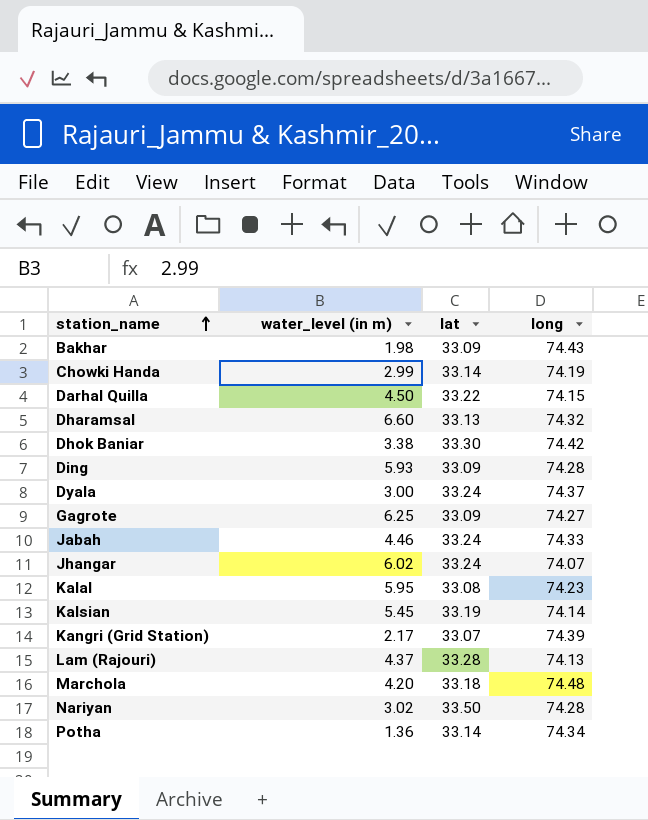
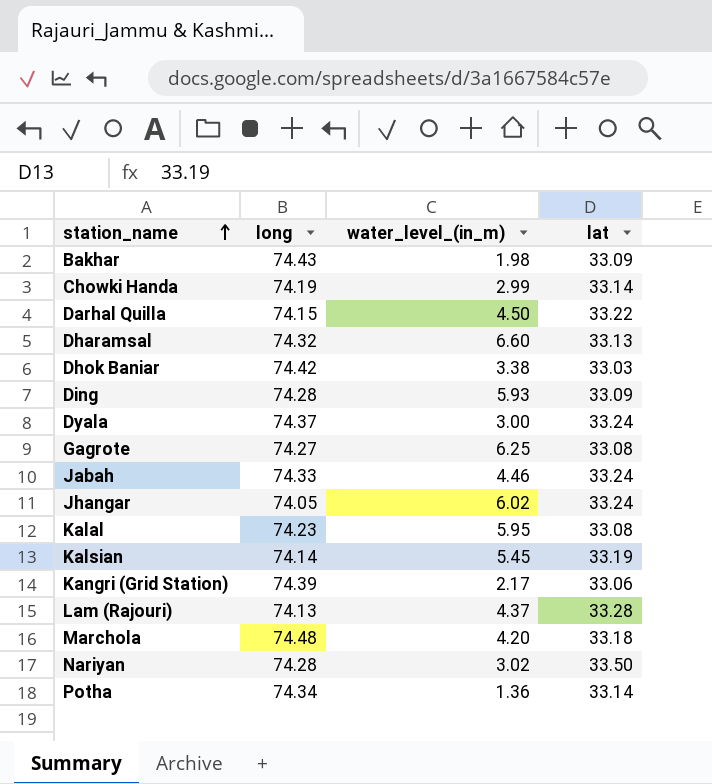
column long | position: 4 -> 2
column name: water_level (in m) -> water_level_(in_m)
Dhok Baniar | lat: 33.30 -> 33.03
Gagrote | lat: 33.09 -> 33.08
Jhangar | long: 74.07 -> 74.05
Kangri (Grid Station) | lat: 33.07 -> 33.06

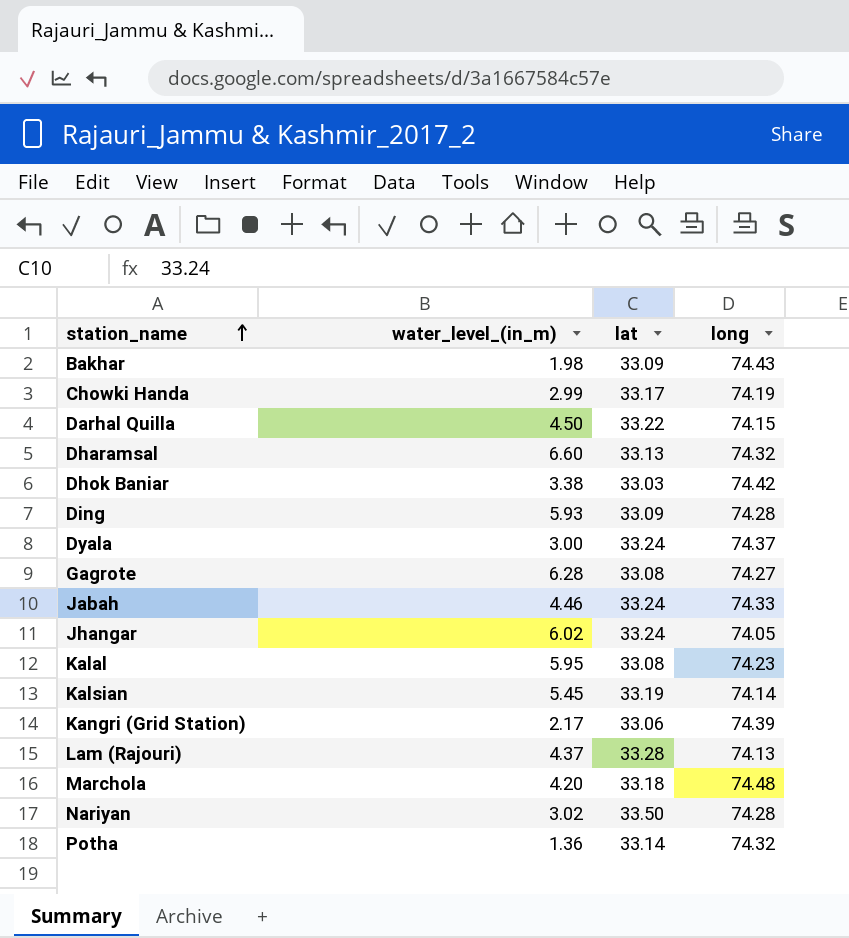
column long | position: 2 -> 4
Chowki Handa | lat: 33.14 -> 33.17
Gagrote | water_level_(in_m): 6.25 -> 6.28
Potha | long: 74.34 -> 74.32

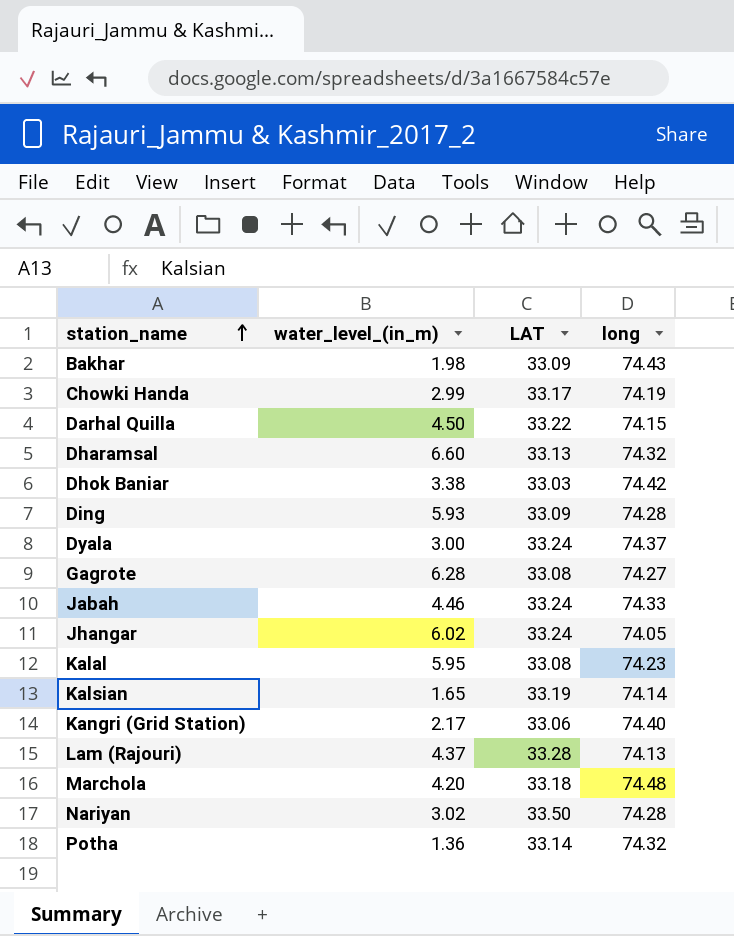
column name: lat -> LAT
Kalsian | water_level_(in_m): 5.45 -> 1.65
Kangri (Grid Station) | long: 74.39 -> 74.40

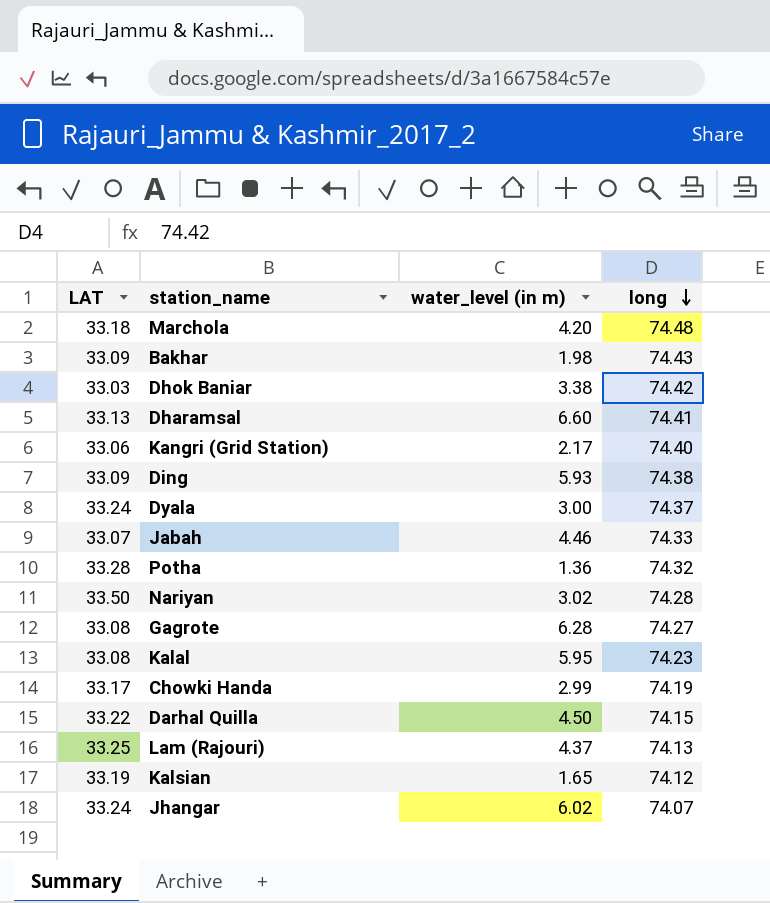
row order: station_name ascending -> long descending
column LAT | position: 3 -> 1
column name: water_level_(in_m) -> water_level (in m)
Dharamsal | long: 74.32 -> 74.41
Ding | long: 74.28 -> 74.38
Jabah | LAT: 33.24 -> 33.07
Potha | LAT: 33.14 -> 33.28
Lam (Rajouri) | LAT: 33.28 -> 33.25
Kalsian | long: 74.14 -> 74.12
Jhangar | long: 74.05 -> 74.07

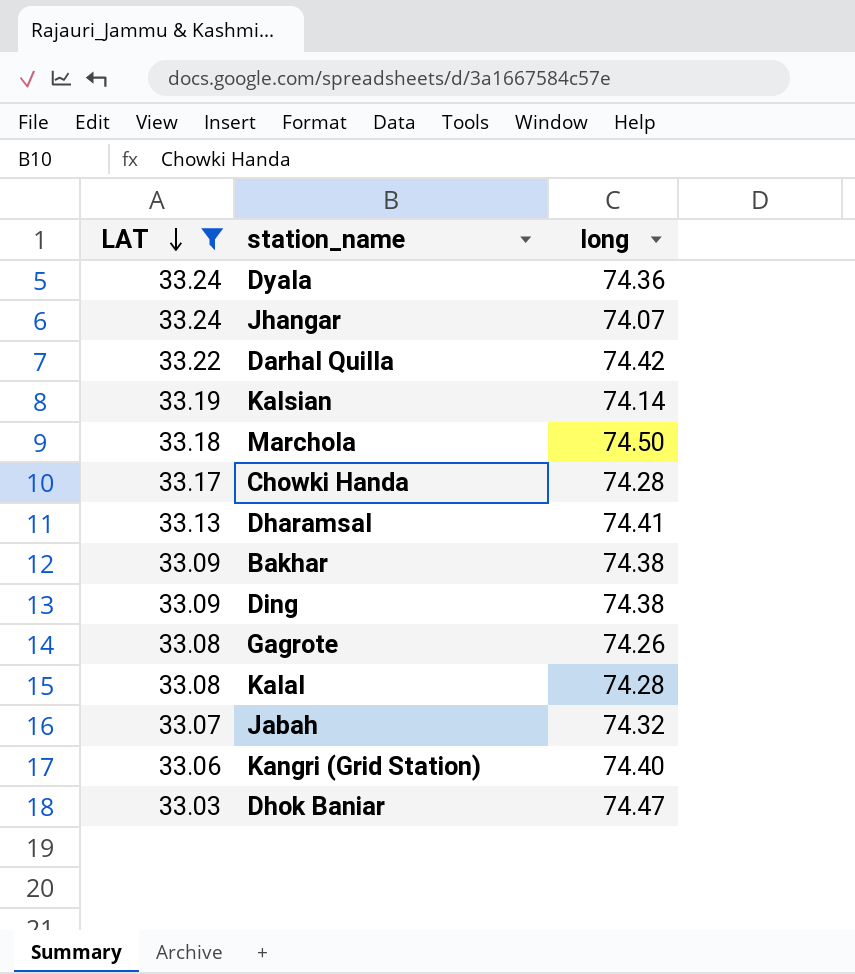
filter: none -> LAT <= 33.24
row order: long descending -> LAT descending
column water_level (in m) | position: 3 -> none
Dyala | long: 74.37 -> 74.36
Darhal Quilla | long: 74.15 -> 74.42
Kalsian | long: 74.12 -> 74.14
Marchola | long: 74.48 -> 74.50
Chowki Handa | long: 74.19 -> 74.28
Bakhar | long: 74.43 -> 74.38
Gagrote | long: 74.27 -> 74.26
Kalal | long: 74.23 -> 74.28
Jabah | long: 74.33 -> 74.32
Dhok Baniar | long: 74.42 -> 74.47

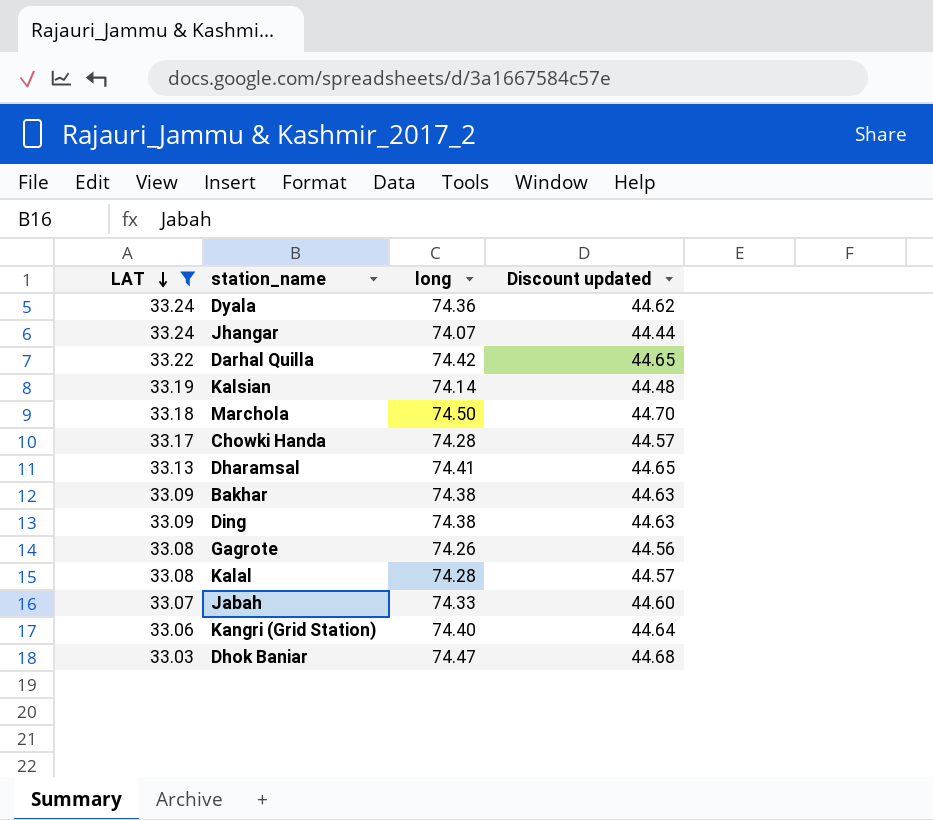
column Discount updated | formula: none -> [long] * 0.6
Jabah | long: 74.32 -> 74.33

